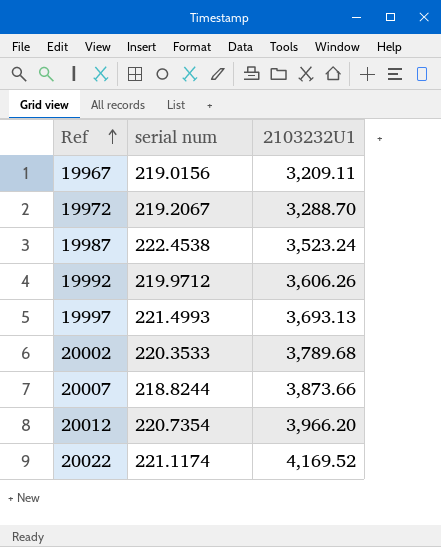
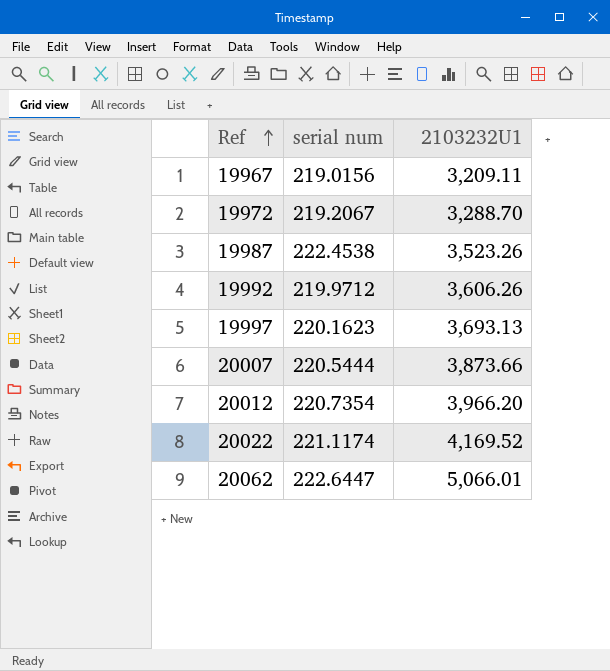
row 20002: 220.3533 | 3,789.68 -> none
19987 | 2103232U1: 3,523.24 -> 3,523.26
19997 | serial num: 221.4993 -> 220.1623
20007 | serial num: 218.8244 -> 220.5444
row 20062: none -> 222.6447 | 5,066.01

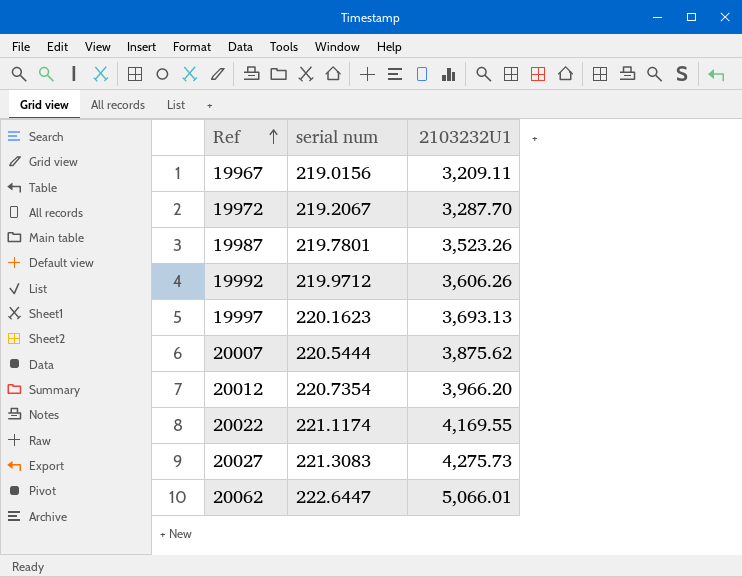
19972 | 2103232U1: 3,288.70 -> 3,287.70
19987 | serial num: 222.4538 -> 219.7801
20007 | 2103232U1: 3,873.66 -> 3,875.62
20022 | 2103232U1: 4,169.52 -> 4,169.55
row 20027: none -> 221.3083 | 4,275.73

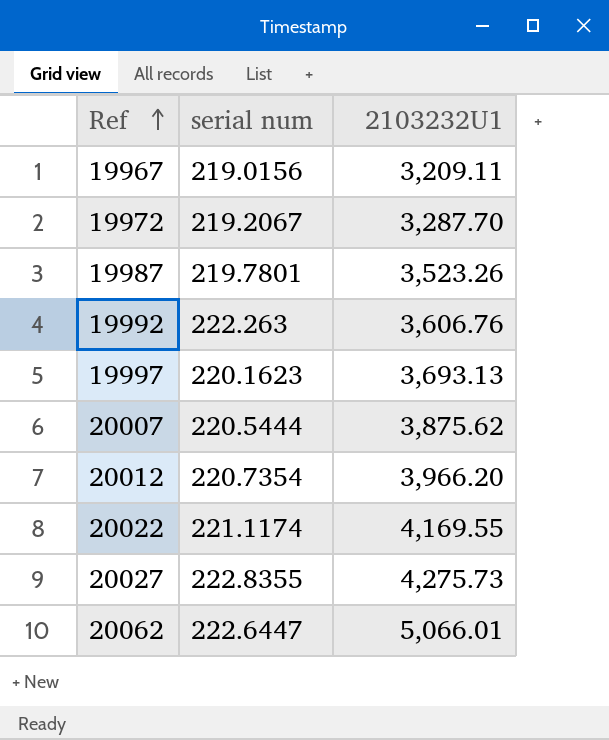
19992 | serial num: 219.9712 -> 222.263
19992 | 2103232U1: 3,606.26 -> 3,606.76
20027 | serial num: 221.3083 -> 222.8355

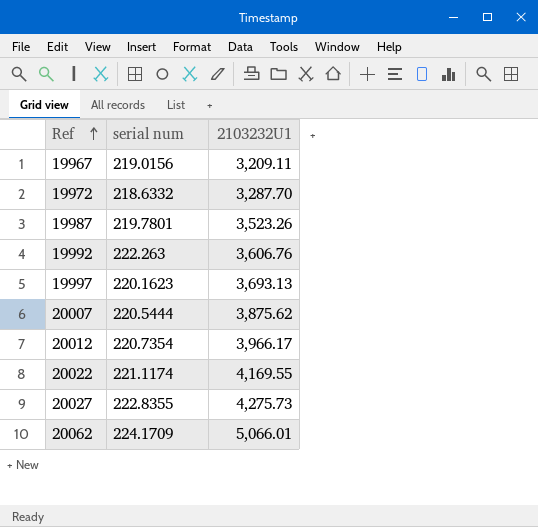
19972 | serial num: 219.2067 -> 218.6332
20012 | 2103232U1: 3,966.20 -> 3,966.17
20062 | serial num: 222.6447 -> 224.1709

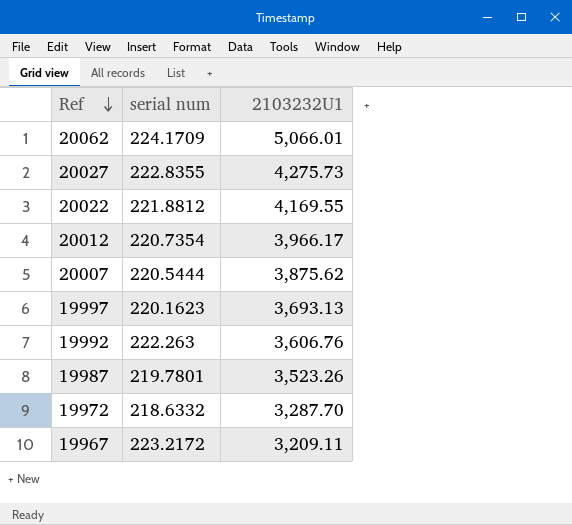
row order: Ref ascending -> Ref descending
20022 | serial num: 221.1174 -> 221.8812
19967 | serial num: 219.0156 -> 223.2172

